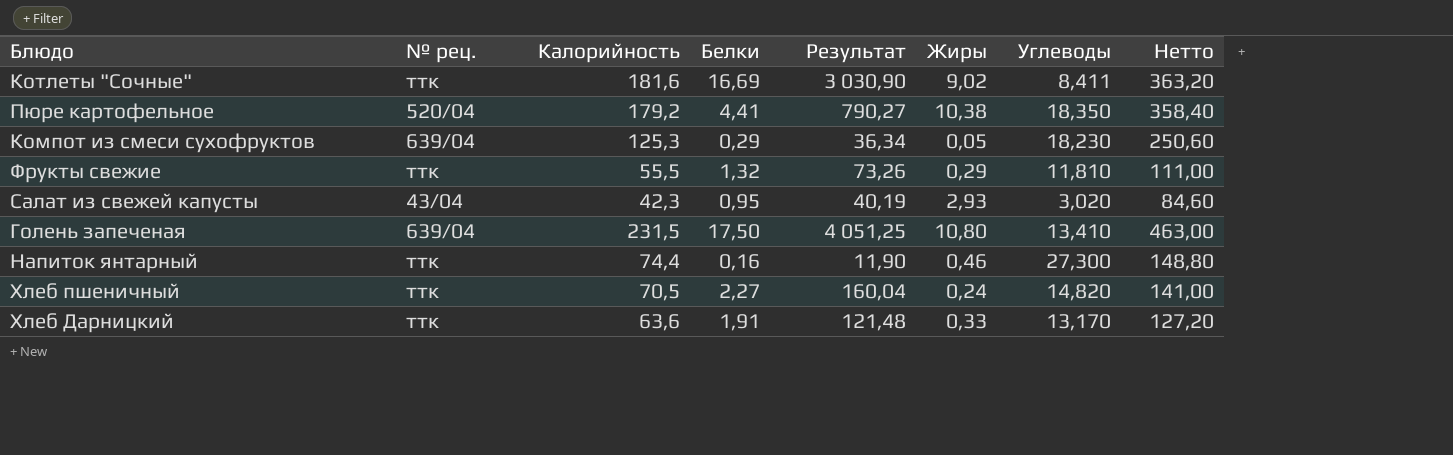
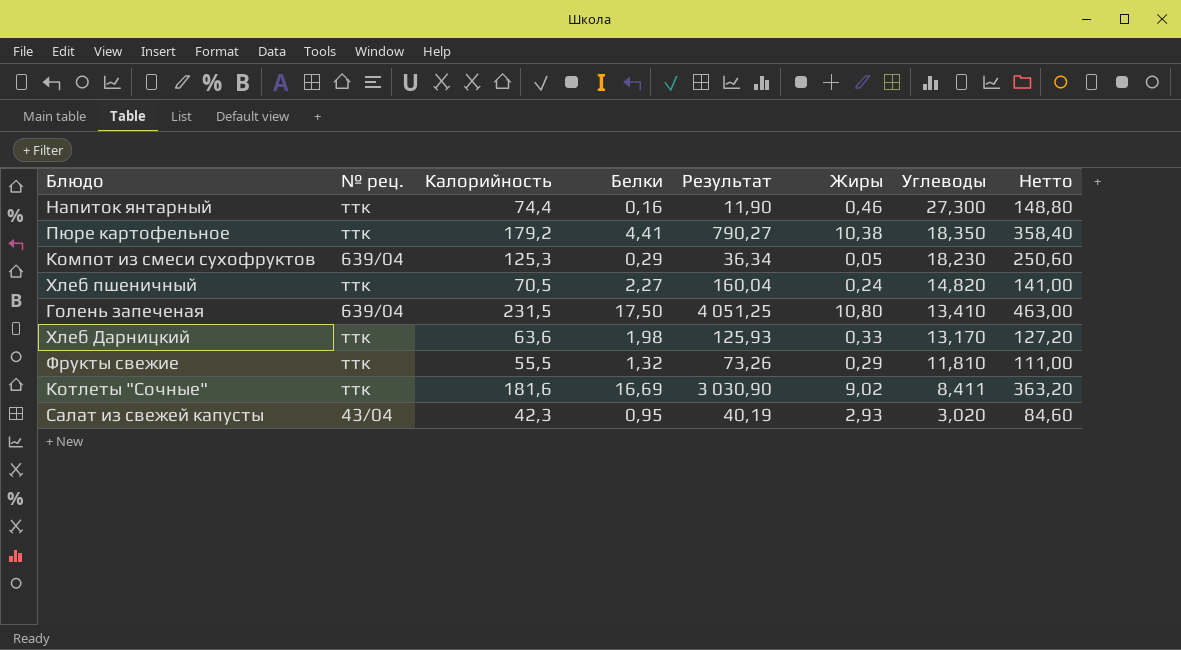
row order: none -> Углеводы descending
Пюре картофельное | № рец.: 520/04 -> ттк
Хлеб Дарницкий | Белки: 1,91 -> 1,98
Хлеб Дарницкий | Результат: 121,48 -> 125,93

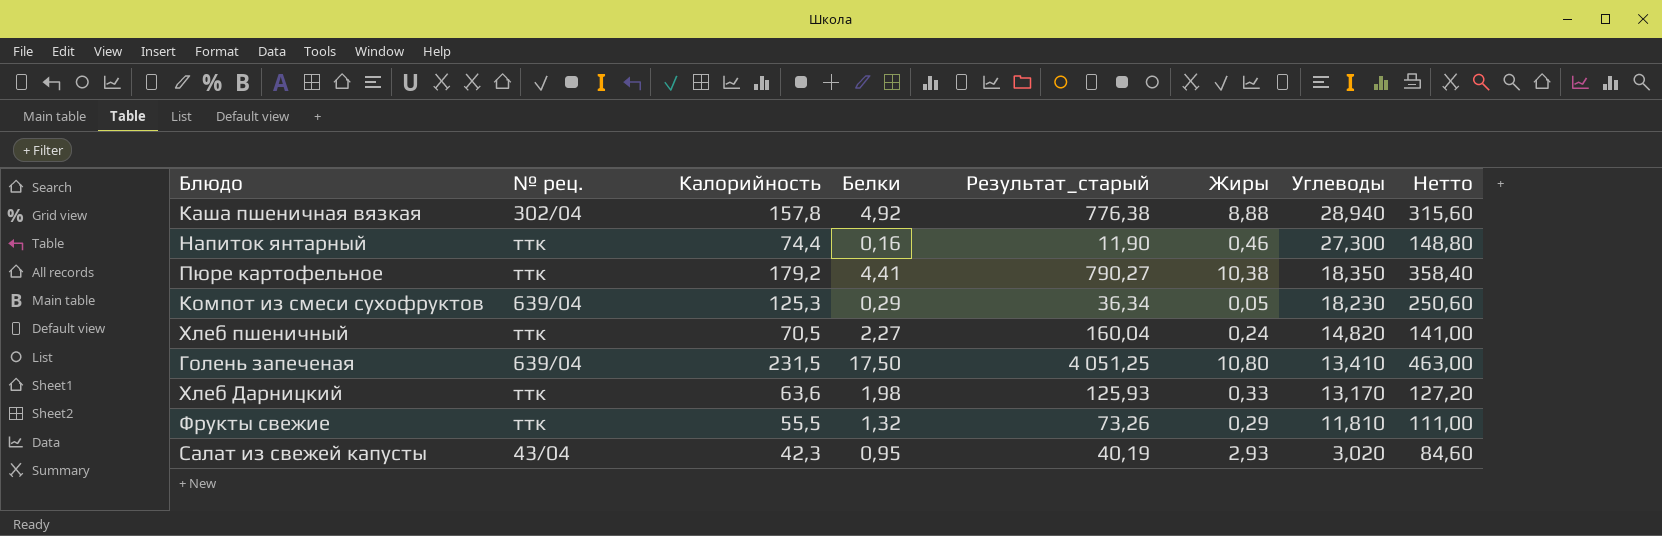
column name: Результат -> Результат_старый
row Котлеты "Сочные": ттк | 181,6 | 16,69 | 3 030,90 | 9,02 | 8,411 | 363,20 -> none
row Каша пшеничная вязкая: none -> 302/04 | 157,8 | 4,92 | 776,38 | 8,88 | 28,940 | 315,60

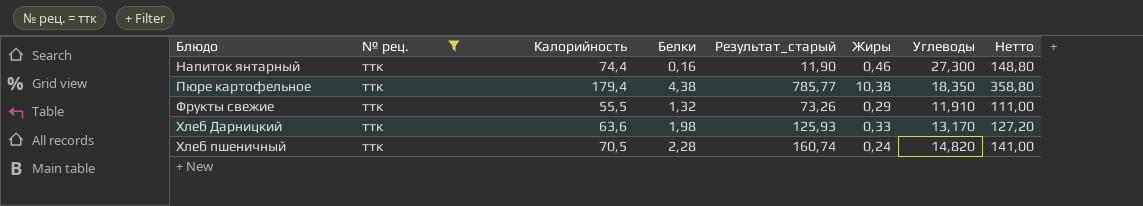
filter: none -> № рец. = ттк
row order: Углеводы descending -> Блюдо ascending
Пюре картофельное | Калорийность: 179,2 -> 179,4
Пюре картофельное | Белки: 4,41 -> 4,38
Пюре картофельное | Результат_старый: 790,27 -> 785,77
Пюре картофельное | Нетто: 358,40 -> 358,80
Фрукты свежие | Углеводы: 11,810 -> 11,910
Хлеб пшеничный | Белки: 2,27 -> 2,28
Хлеб пшеничный | Результат_старый: 160,04 -> 160,74

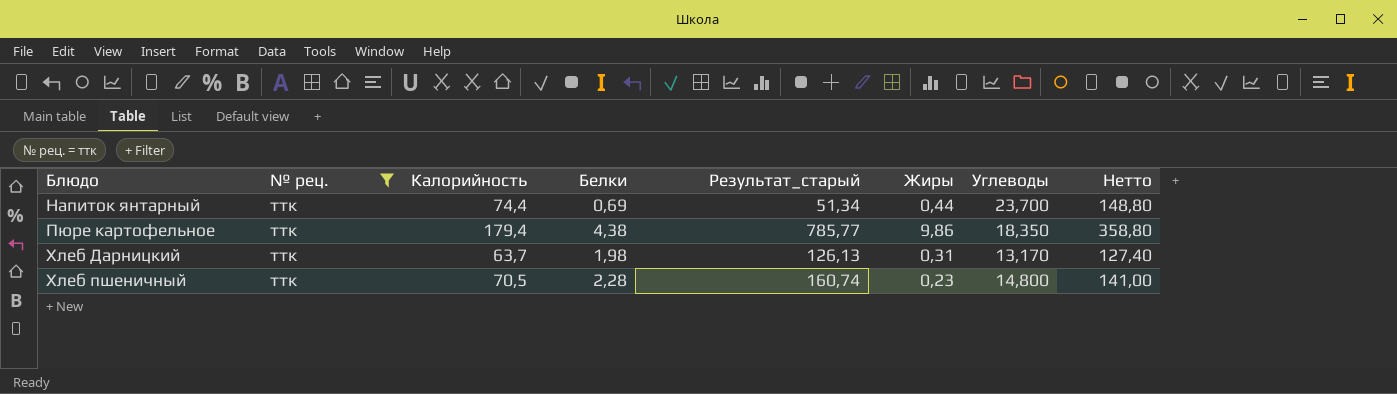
row Фрукты свежие: ттк | 55,5 | 1,32 | 73,26 | 0,29 | 11,910 | 111,00 -> none
Напиток янтарный | Белки: 0,16 -> 0,69
Напиток янтарный | Результат_старый: 11,90 -> 51,34
Напиток янтарный | Жиры: 0,46 -> 0,44
Напиток янтарный | Углеводы: 27,300 -> 23,700
Пюре картофельное | Жиры: 10,38 -> 9,86
Хлеб Дарницкий | Калорийность: 63,6 -> 63,7
Хлеб Дарницкий | Результат_старый: 125,93 -> 126,13
Хлеб Дарницкий | Жиры: 0,33 -> 0,31
Хлеб Дарницкий | Нетто: 127,20 -> 127,40
Хлеб пшеничный | Жиры: 0,24 -> 0,23
Хлеб пшеничный | Углеводы: 14,820 -> 14,800

